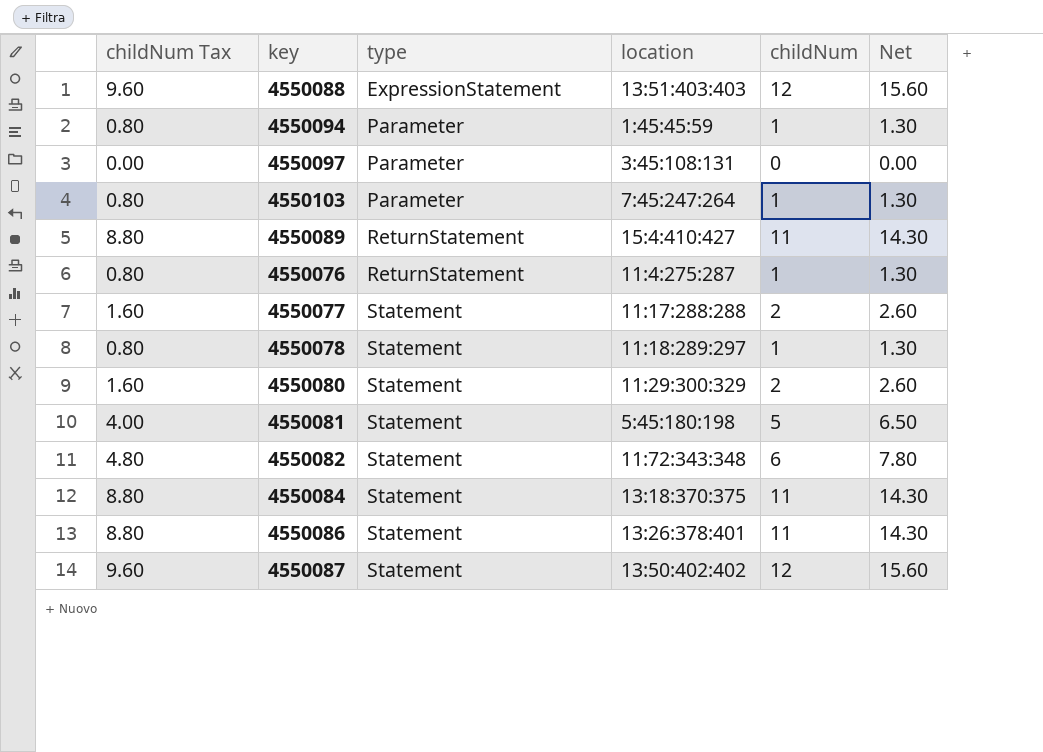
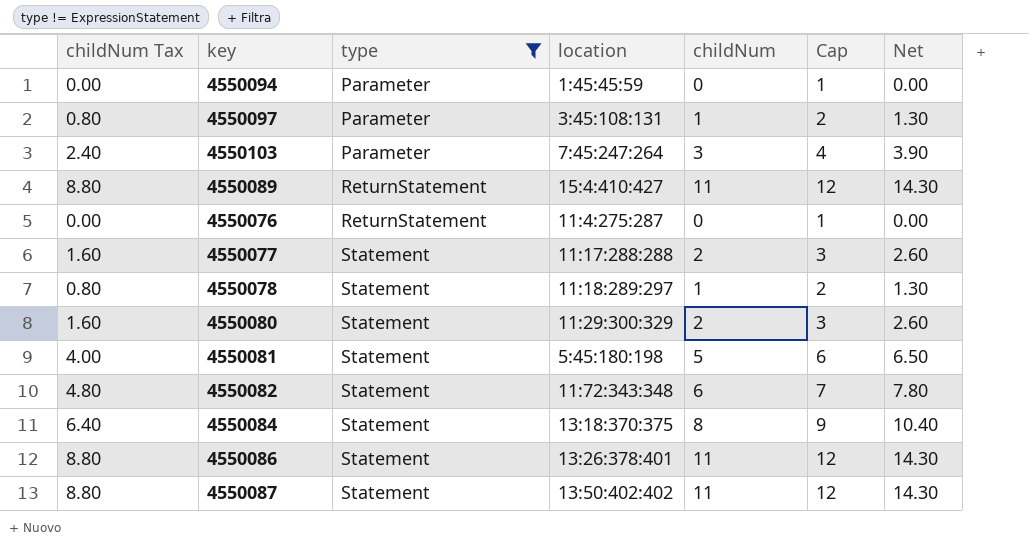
filter: none -> type != ExpressionStatement
column Cap | formula: none -> [childNum] + 1
4550094 | childNum Tax: 0.80 -> 0.00
4550094 | childNum: 1 -> 0
4550094 | Net: 1.30 -> 0.00
4550097 | childNum Tax: 0.00 -> 0.80
4550097 | childNum: 0 -> 1
4550097 | Net: 0.00 -> 1.30
4550103 | childNum Tax: 0.80 -> 2.40
4550103 | childNum: 1 -> 3
4550103 | Net: 1.30 -> 3.90
4550076 | childNum Tax: 0.80 -> 0.00
4550076 | childNum: 1 -> 0
4550076 | Net: 1.30 -> 0.00
4550084 | childNum Tax: 8.80 -> 6.40
4550084 | childNum: 11 -> 8
4550084 | Net: 14.30 -> 10.40
4550087 | childNum Tax: 9.60 -> 8.80
4550087 | childNum: 12 -> 11
4550087 | Net: 15.60 -> 14.30

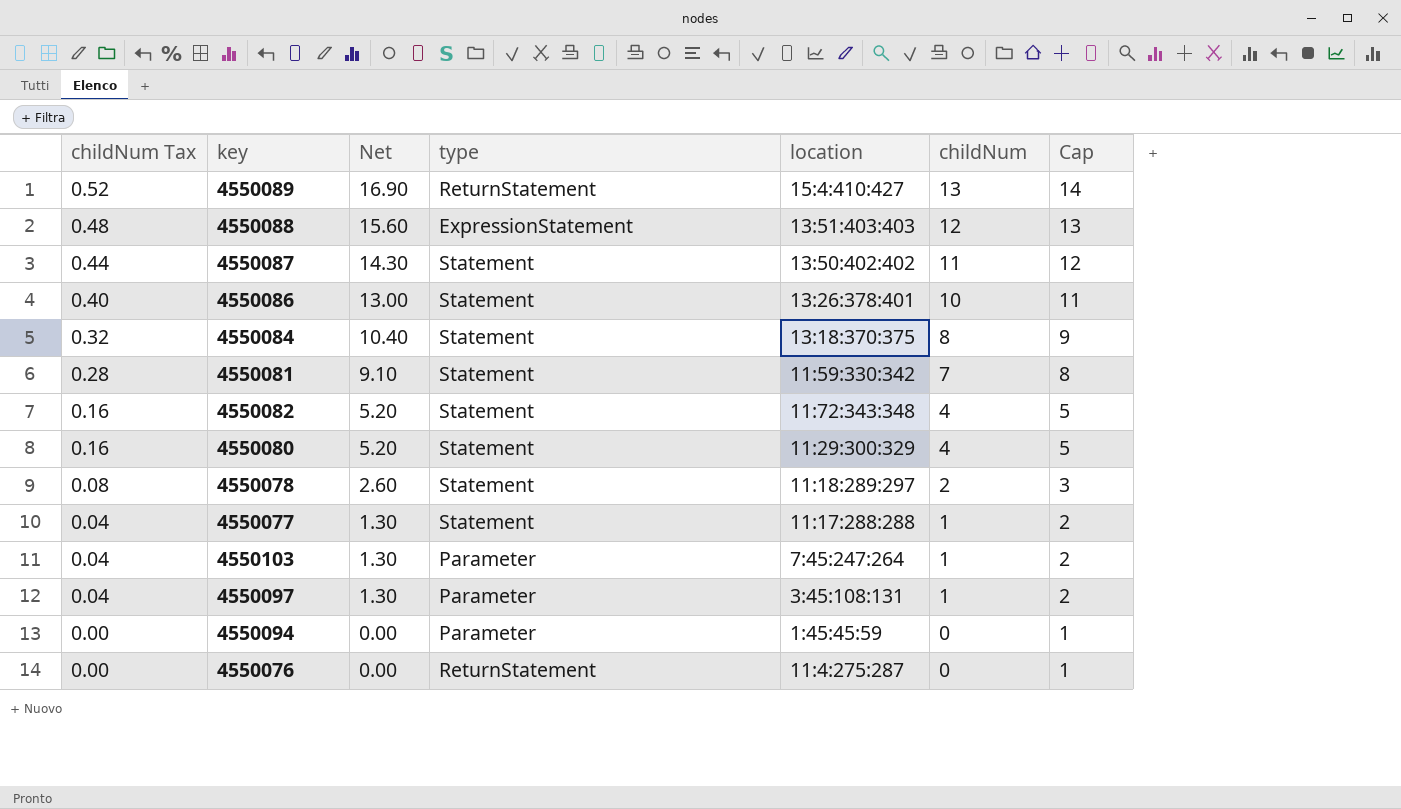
filter: type != ExpressionStatement -> none
row order: type ascending -> childNum Tax descending
column childNum Tax | formula: [childNum] * 0.8 -> [childNum] * 0.04
column Net | position: 7 -> 3
4550089 | Net: 14.30 -> 16.90
4550089 | childNum: 11 -> 13
4550089 | Cap: 12 -> 14
4550086 | Net: 14.30 -> 13.00
4550086 | childNum: 11 -> 10
4550086 | Cap: 12 -> 11
4550081 | Net: 6.50 -> 9.10
4550081 | location: 5:45:180:198 -> 11:59:330:342
4550081 | childNum: 5 -> 7
4550081 | Cap: 6 -> 8
4550082 | Net: 7.80 -> 5.20
4550082 | childNum: 6 -> 4
4550082 | Cap: 7 -> 5
4550080 | Net: 2.60 -> 5.20
4550080 | childNum: 2 -> 4
4550080 | Cap: 3 -> 5
4550078 | Net: 1.30 -> 2.60
4550078 | childNum: 1 -> 2
4550078 | Cap: 2 -> 3
4550077 | Net: 2.60 -> 1.30
4550077 | childNum: 2 -> 1
4550077 | Cap: 3 -> 2
4550103 | Net: 3.90 -> 1.30
4550103 | childNum: 3 -> 1
4550103 | Cap: 4 -> 2

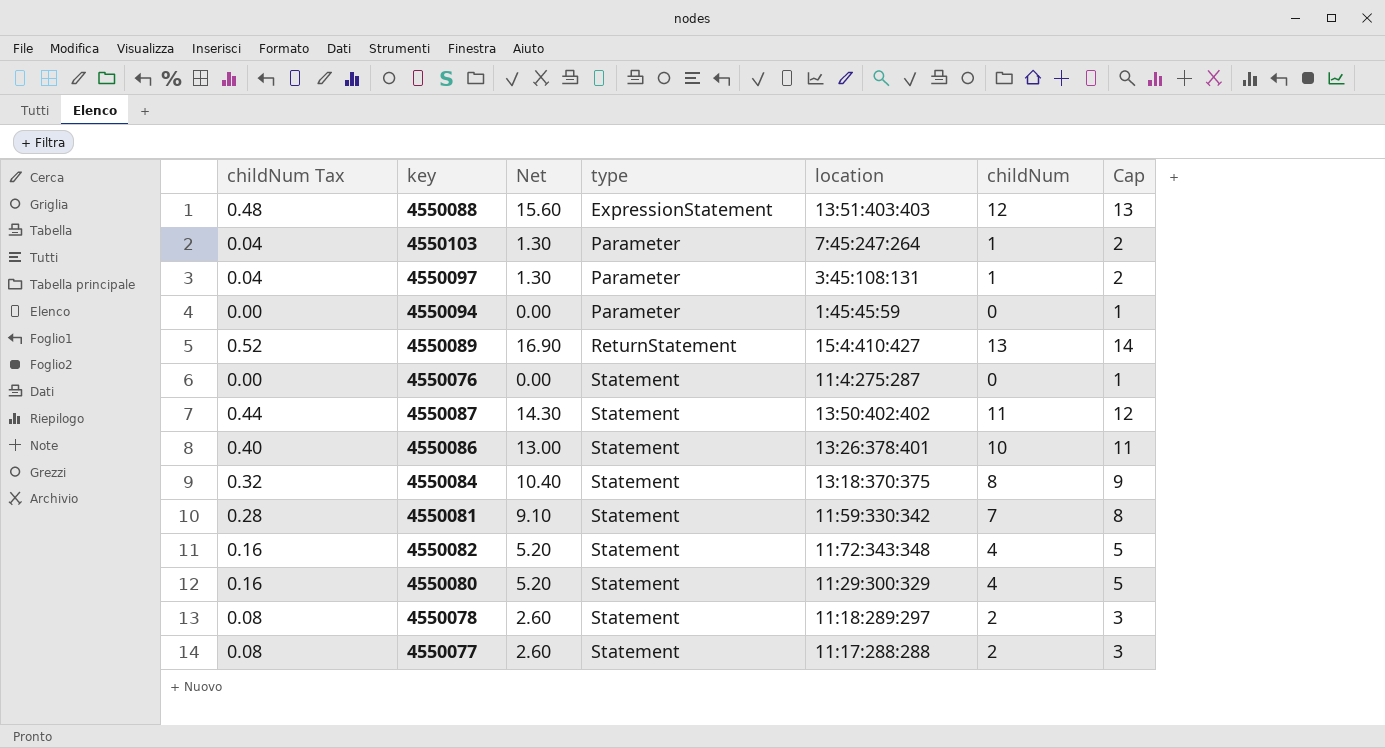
row order: childNum Tax descending -> type ascending
4550076 | type: ReturnStatement -> Statement
4550077 | childNum Tax: 0.04 -> 0.08
4550077 | Net: 1.30 -> 2.60
4550077 | childNum: 1 -> 2
4550077 | Cap: 2 -> 3

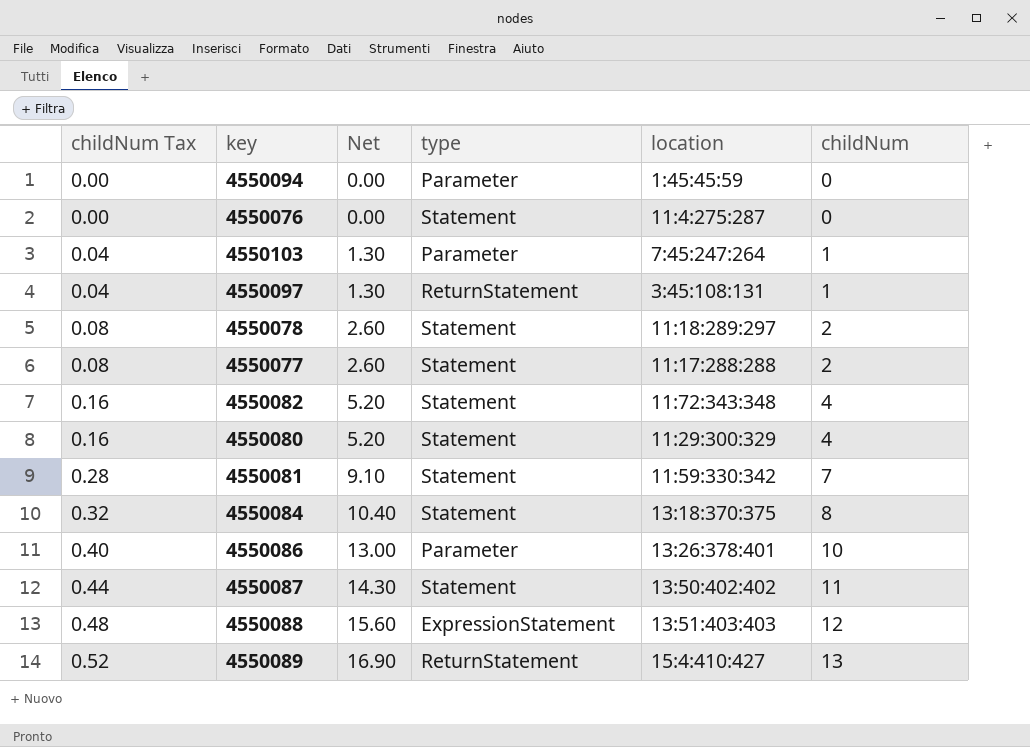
row order: type ascending -> childNum Tax ascending
column Cap | formula: [childNum] + 1 -> none
4550097 | type: Parameter -> ReturnStatement
4550086 | type: Statement -> Parameter

